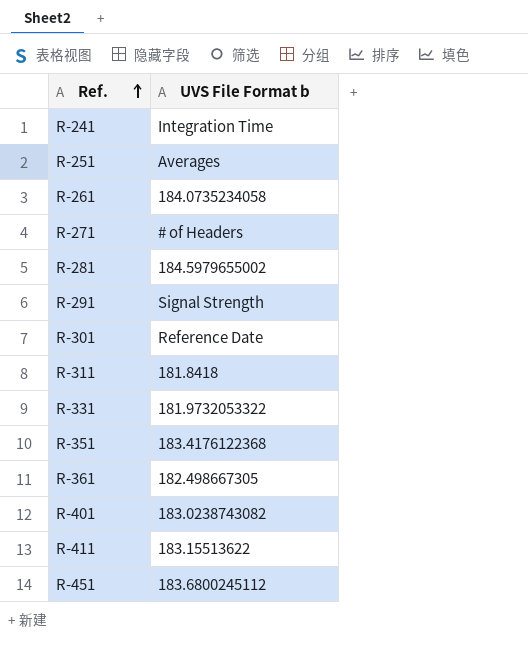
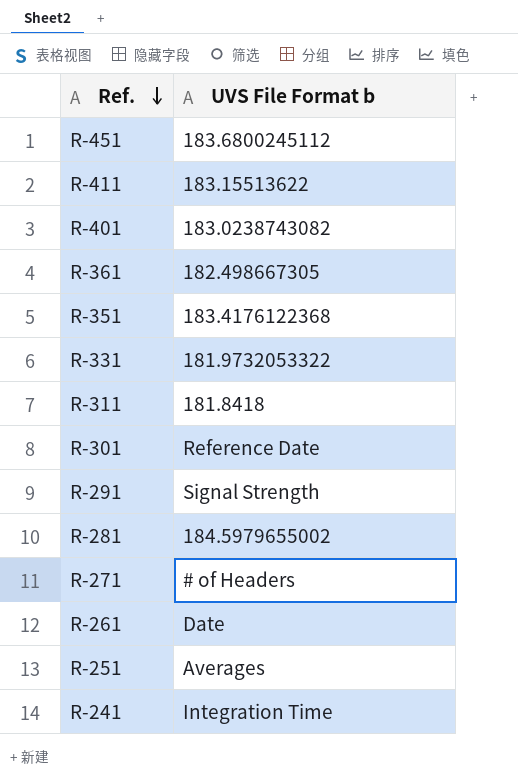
row order: Ref. ascending -> Ref. descending
R-261 | UVS File Format b: 184.0735234058 -> Date

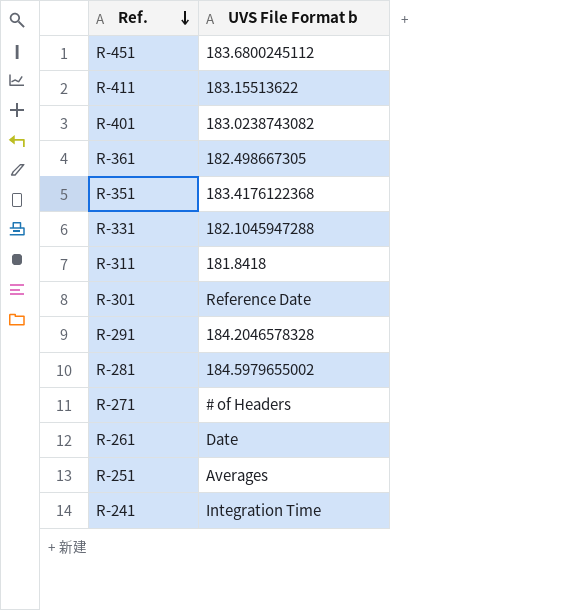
R-331 | UVS File Format b: 181.9732053322 -> 182.1045947288
R-291 | UVS File Format b: Signal Strength -> 184.2046578328

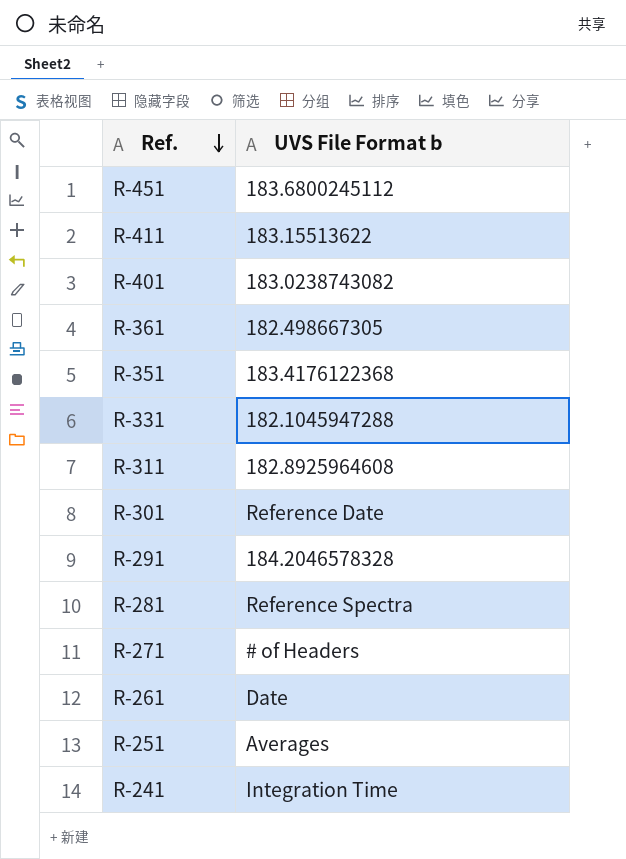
R-311 | UVS File Format b: 181.8418 -> 182.8925964608
R-281 | UVS File Format b: 184.5979655002 -> Reference Spectra

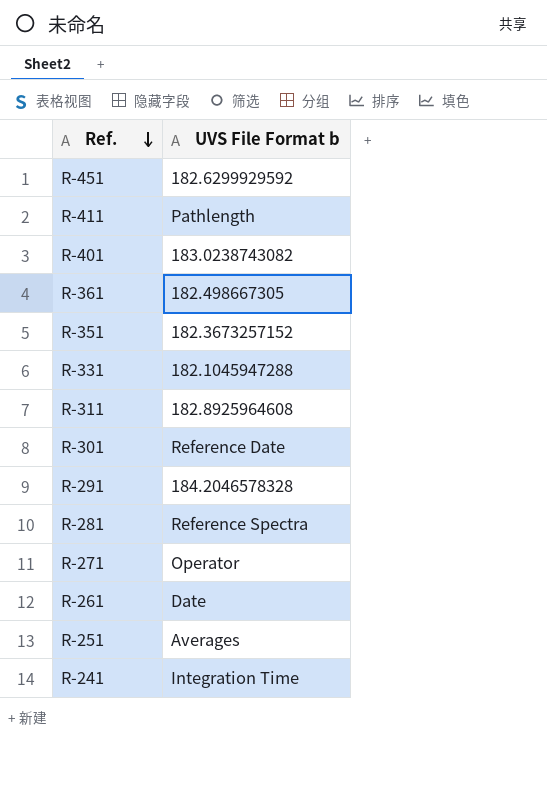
R-451 | UVS File Format b: 183.6800245112 -> 182.6299929592
R-411 | UVS File Format b: 183.15513622 -> Pathlength
R-351 | UVS File Format b: 183.4176122368 -> 182.3673257152
R-271 | UVS File Format b: # of Headers -> Operator

